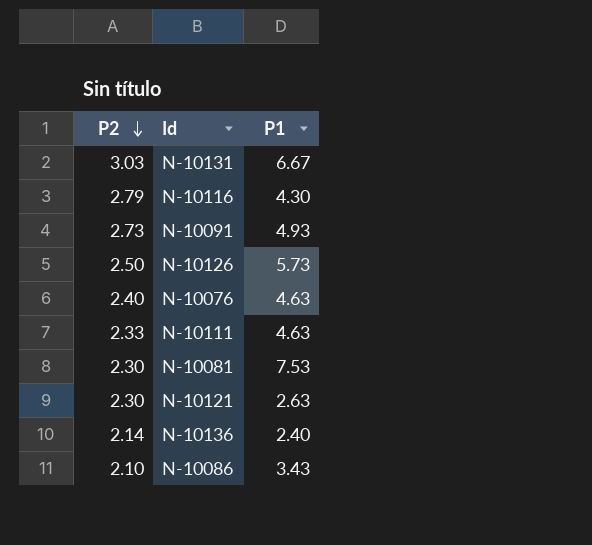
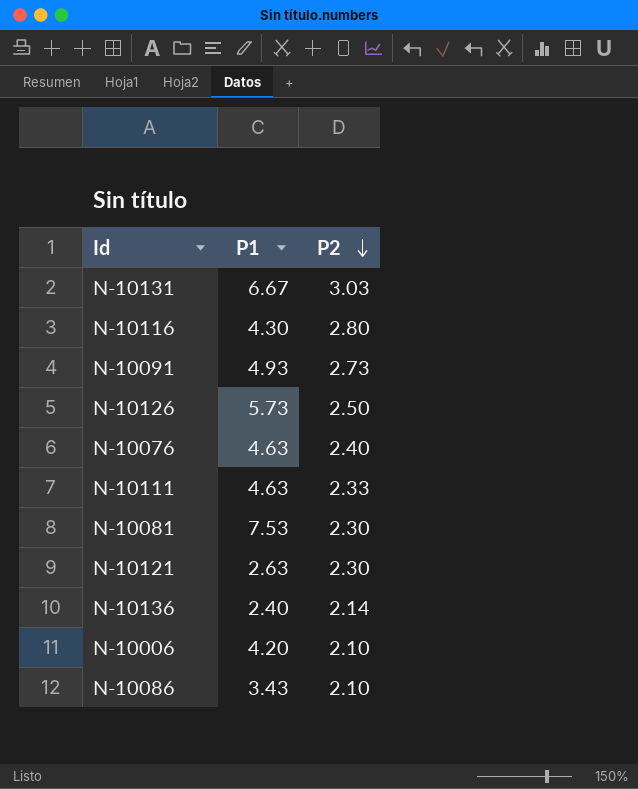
column P2 | position: 1 -> 3
N-10116 | P2: 2.79 -> 2.80
row N-10006: none -> 4.20 | 2.10

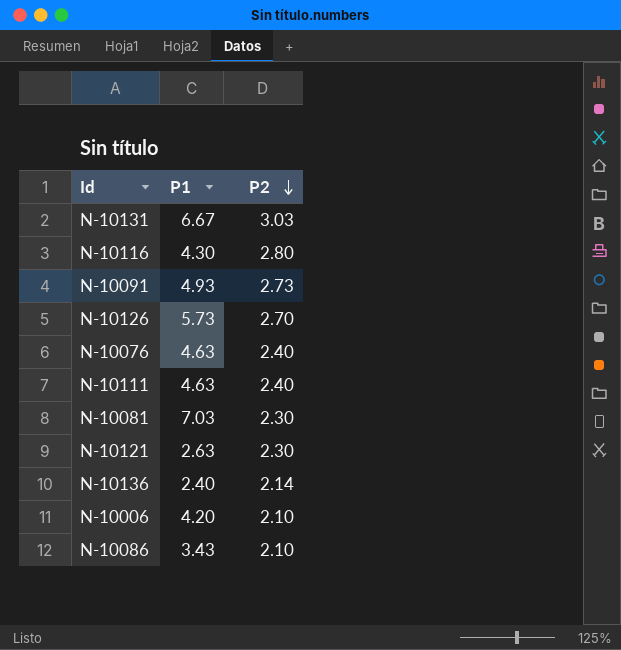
N-10126 | P2: 2.50 -> 2.70
N-10111 | P2: 2.33 -> 2.40
N-10081 | P1: 7.53 -> 7.03

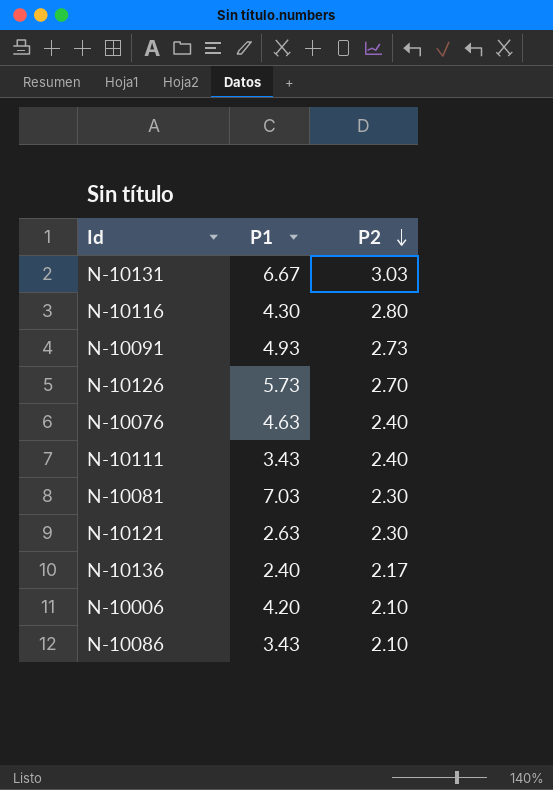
N-10111 | P1: 4.63 -> 3.43
N-10136 | P2: 2.14 -> 2.17

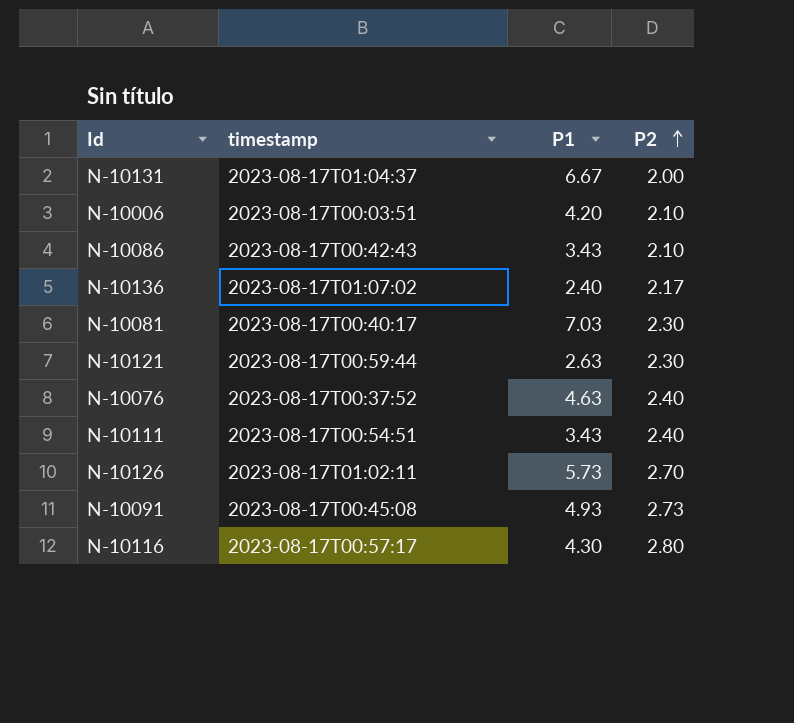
row order: P2 descending -> P2 ascending
column timestamp | position: none -> 2
N-10131 | P2: 3.03 -> 2.00

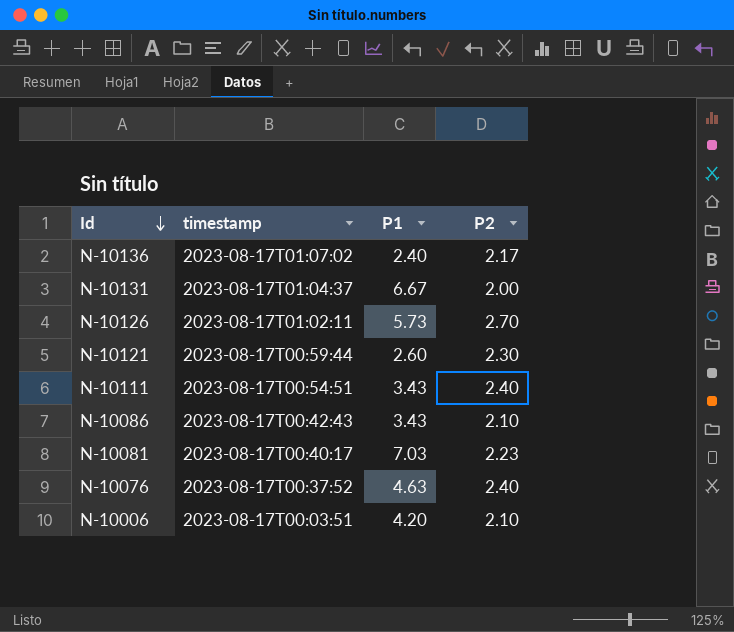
row order: P2 ascending -> Id descending
row N-10091: 2023-08-17T00:45:08 | 4.93 | 2.73 -> none
row N-10116: 2023-08-17T00:57:17 | 4.30 | 2.80 -> none
N-10121 | P1: 2.63 -> 2.60
N-10081 | P2: 2.30 -> 2.23

